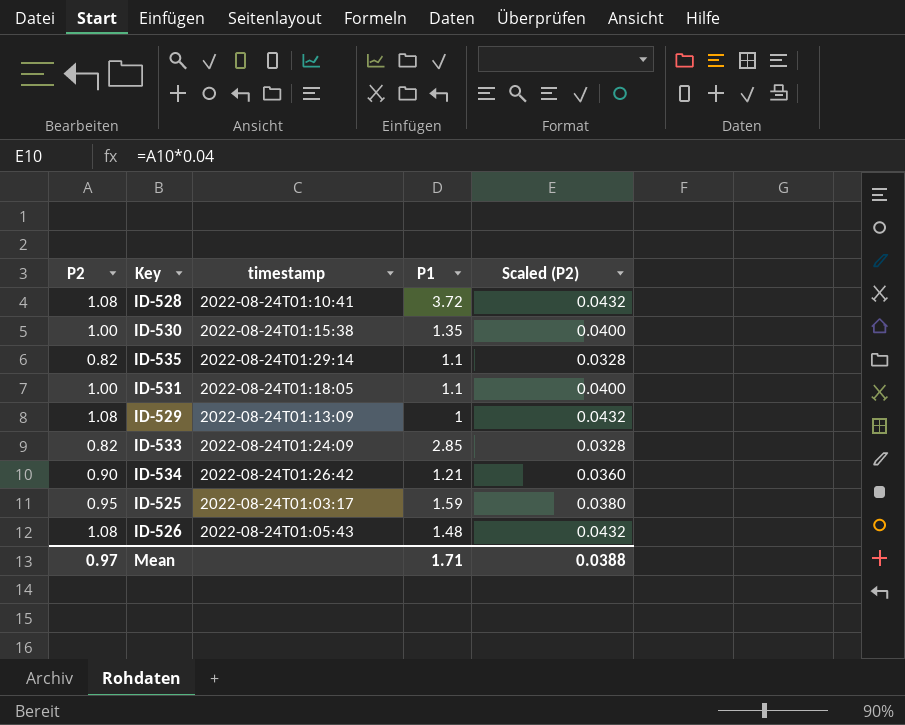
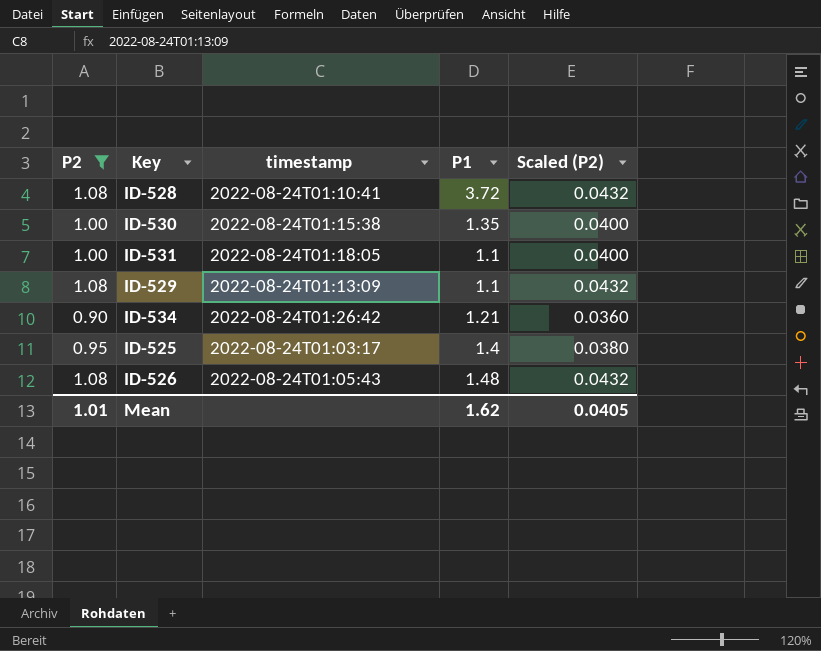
filter: none -> P2 != 0.82
ID-529 | P1: 1 -> 1.1
ID-525 | P1: 1.59 -> 1.4
Mean | P2: 0.97 -> 1.01
Mean | P1: 1.71 -> 1.62
Mean | Scaled (P2): 0.0388 -> 0.0405

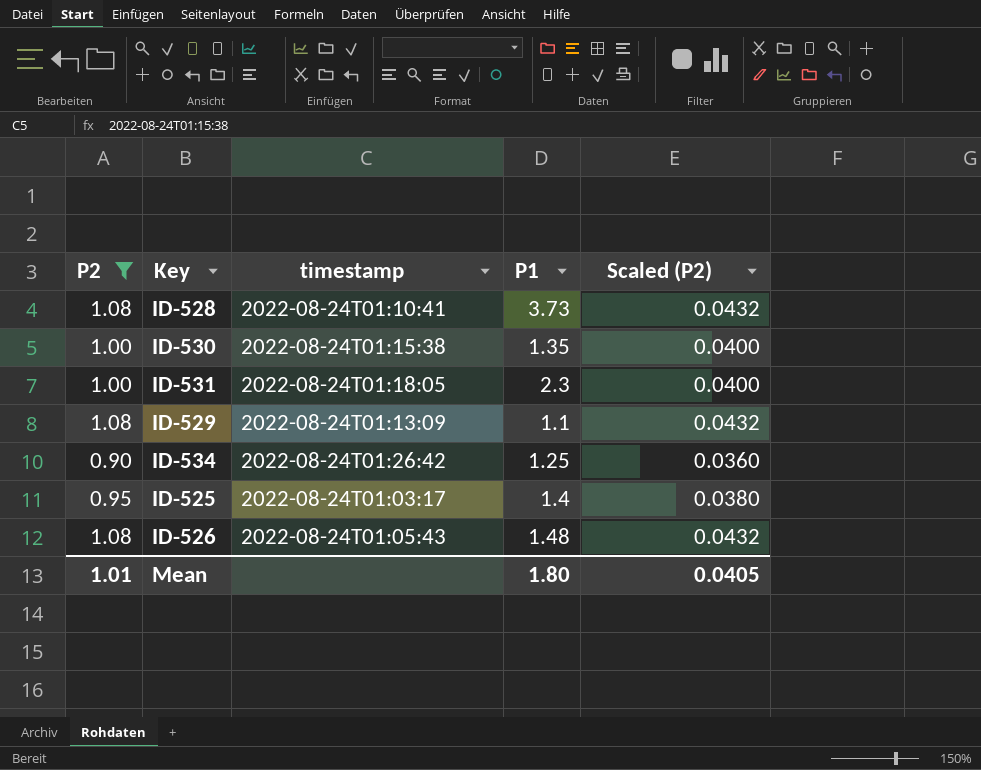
ID-528 | P1: 3.72 -> 3.73
ID-531 | P1: 1.1 -> 2.3
ID-534 | P1: 1.21 -> 1.25
Mean | P1: 1.62 -> 1.80

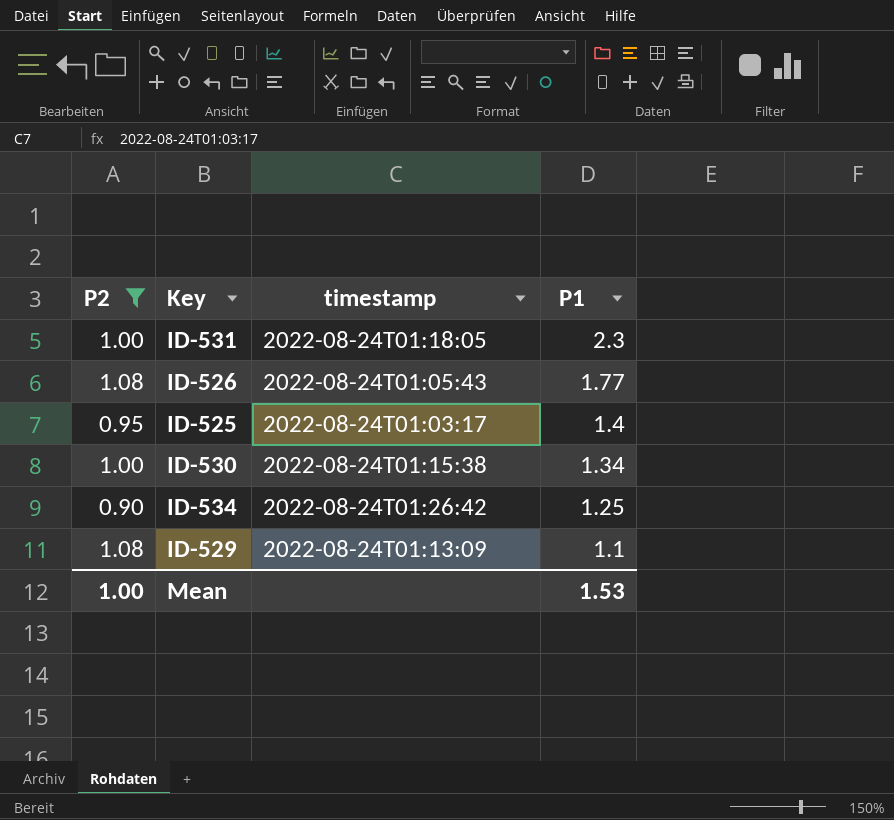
row order: none -> P1 descending
column Scaled (P2) | formula: [P2] * 0.04 -> none
row ID-528: 1.08 | 2022-08-24T01:10:41 | 3.73 | 0.0432 -> none
ID-526 | P1: 1.48 -> 1.77
ID-530 | P1: 1.35 -> 1.34
Mean | P2: 1.01 -> 1.00
Mean | P1: 1.80 -> 1.53

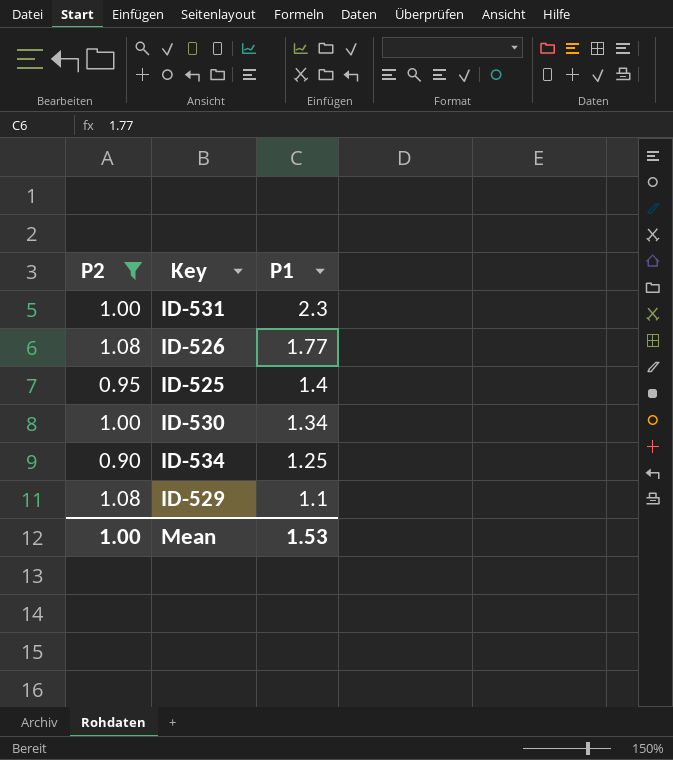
column timestamp | position: 3 -> none

